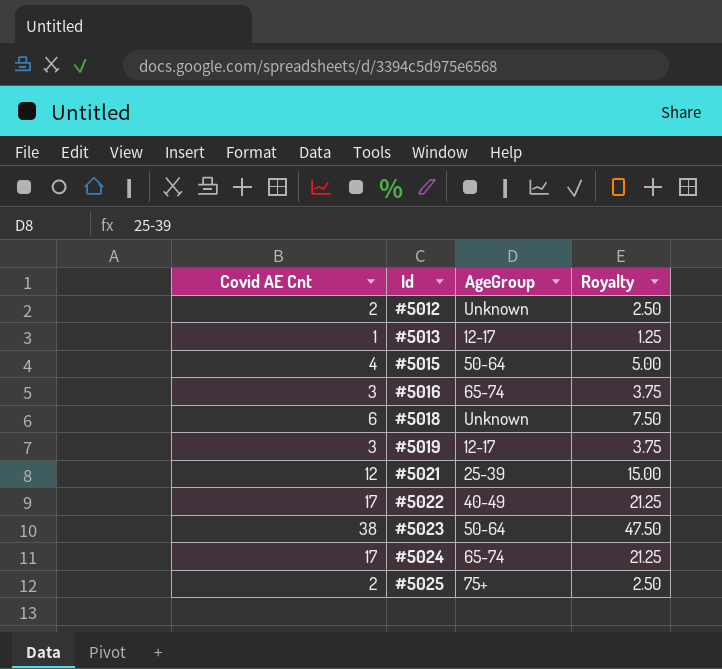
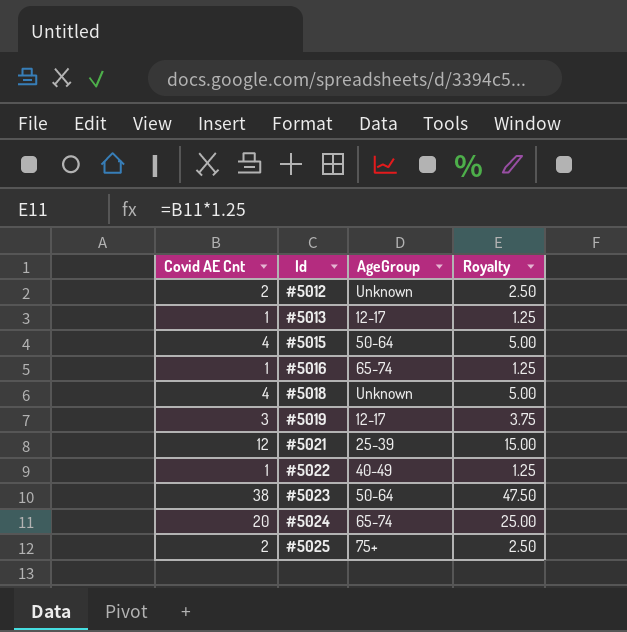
#5016 | Covid AE Cnt: 3 -> 1
#5016 | Royalty: 3.75 -> 1.25
#5018 | Covid AE Cnt: 6 -> 4
#5018 | Royalty: 7.50 -> 5.00
#5022 | Covid AE Cnt: 17 -> 1
#5022 | Royalty: 21.25 -> 1.25
#5024 | Covid AE Cnt: 17 -> 20
#5024 | Royalty: 21.25 -> 25.00

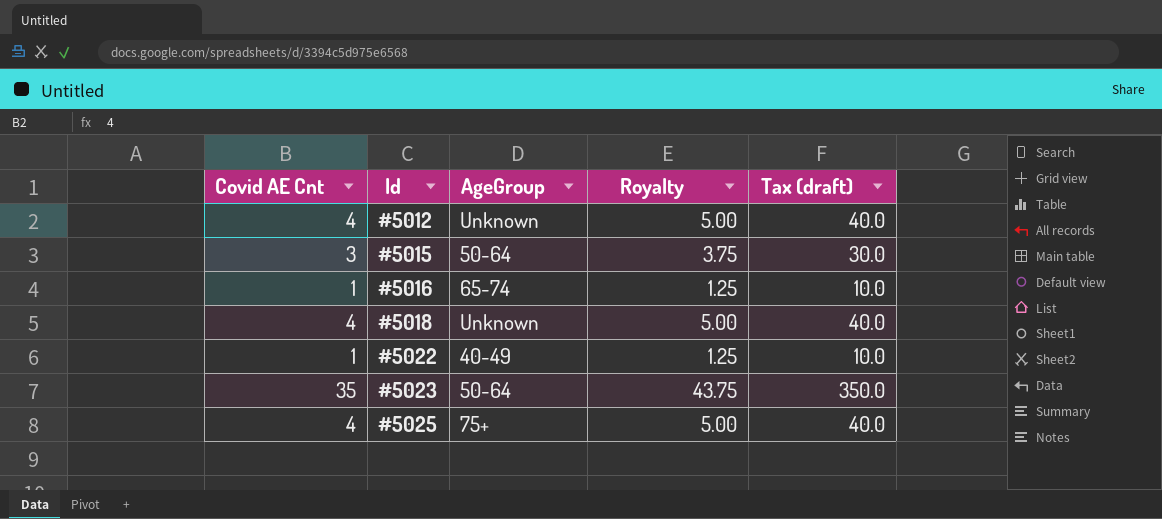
column Tax (draft) | formula: none -> [Covid AE Cnt] * 10
row #5013: 1 | 12-17 | 1.25 -> none
row #5019: 3 | 12-17 | 3.75 -> none
row #5021: 12 | 25-39 | 15.00 -> none
row #5024: 20 | 65-74 | 25.00 -> none
#5012 | Covid AE Cnt: 2 -> 4
#5012 | Royalty: 2.50 -> 5.00
#5015 | Covid AE Cnt: 4 -> 3
#5015 | Royalty: 5.00 -> 3.75
#5023 | Covid AE Cnt: 38 -> 35
#5023 | Royalty: 47.50 -> 43.75
#5025 | Covid AE Cnt: 2 -> 4
#5025 | Royalty: 2.50 -> 5.00

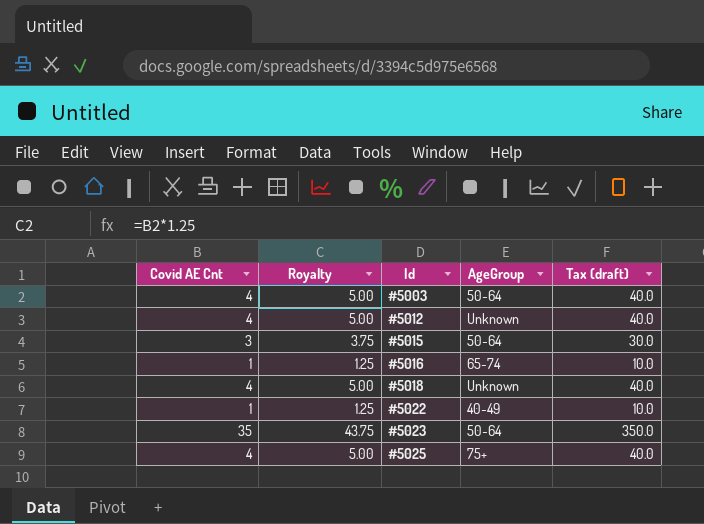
column Royalty | position: 4 -> 2
row #5003: none -> 4 | 5.00 | 50-64 | 40.0

